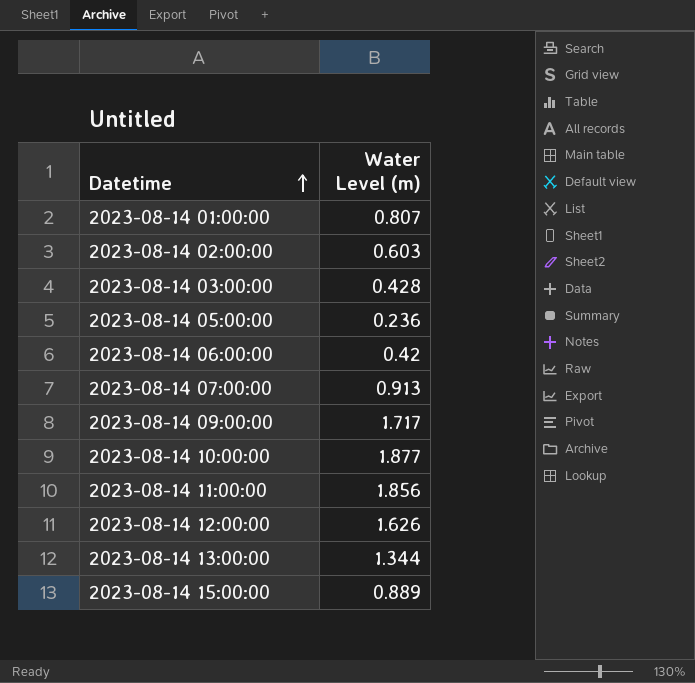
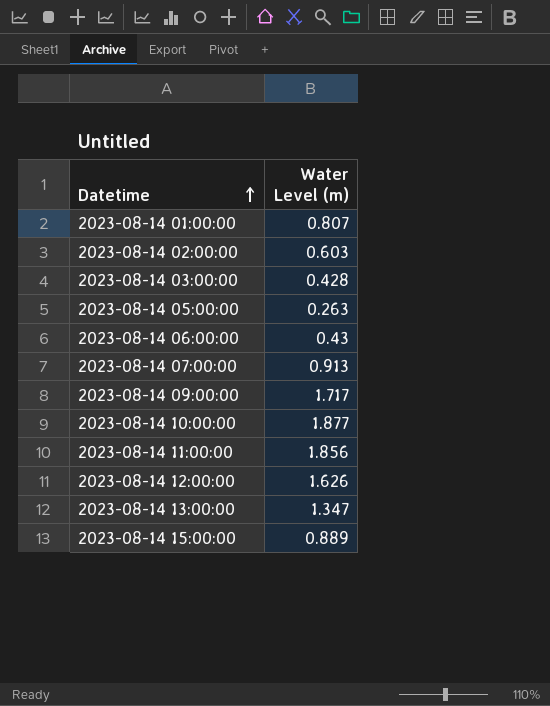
2023-08-14 05:00:00 | Water Level (m): 0.236 -> 0.263
2023-08-14 06:00:00 | Water Level (m): 0.42 -> 0.43
2023-08-14 13:00:00 | Water Level (m): 1.344 -> 1.347

